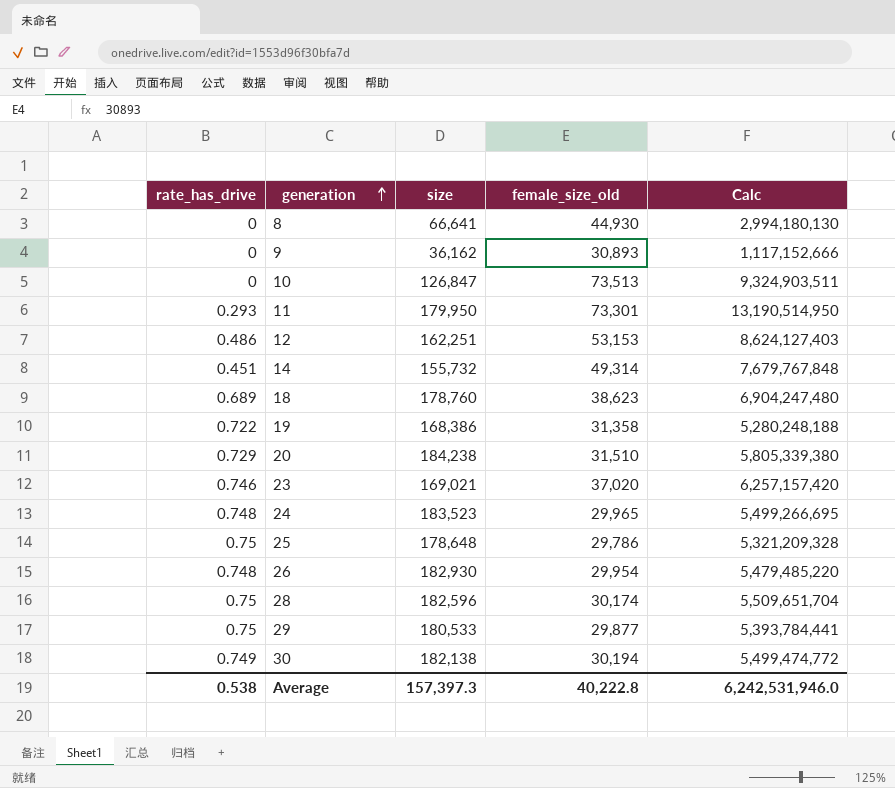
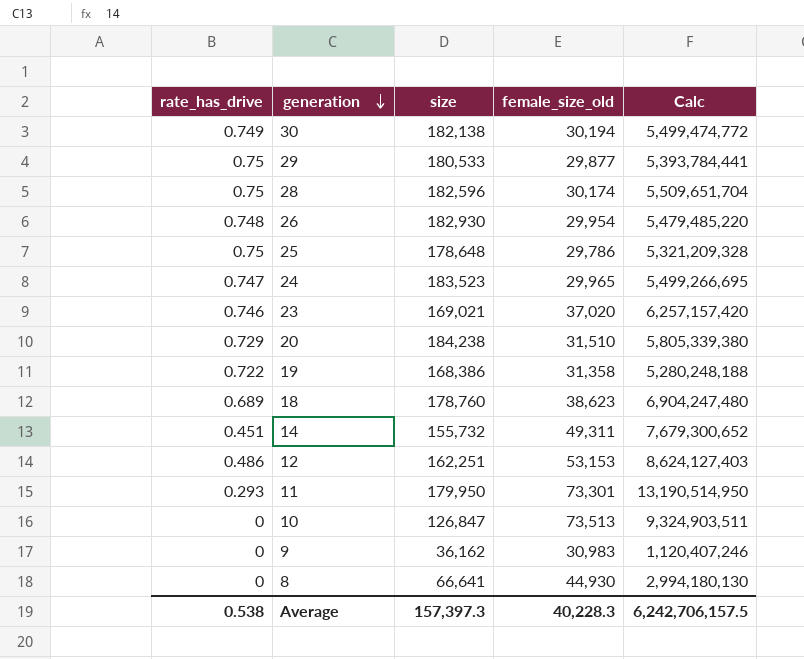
row order: generation ascending -> generation descending
24 | rate_has_drive: 0.748 -> 0.747
14 | female_size_old: 49,314 -> 49,311
14 | Calc: 7,679,767,848 -> 7,679,300,652
9 | female_size_old: 30,893 -> 30,983
9 | Calc: 1,117,152,666 -> 1,120,407,246
Average | female_size_old: 40,222.8 -> 40,228.3
Average | Calc: 6,242,531,946.0 -> 6,242,706,157.5

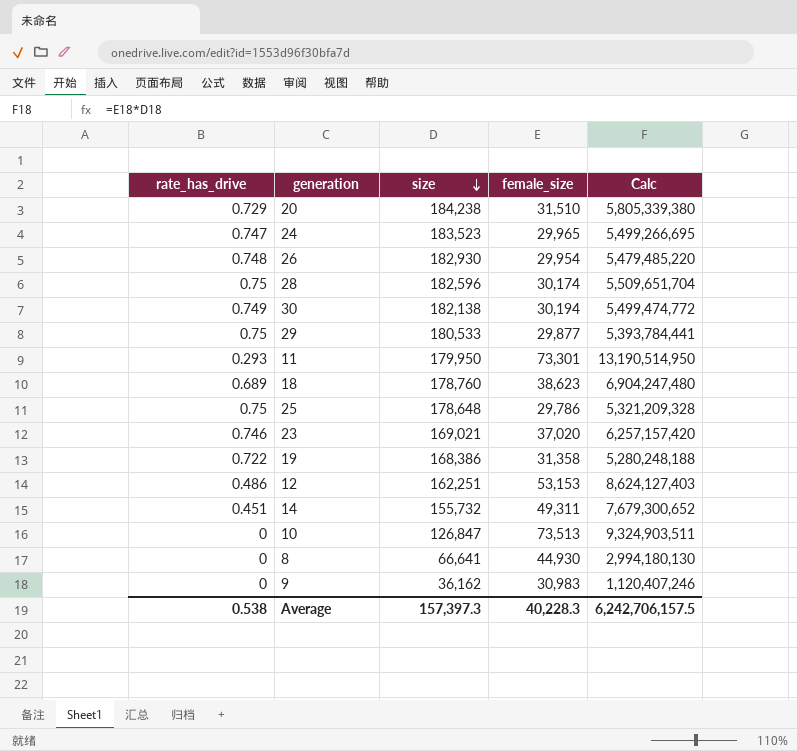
row order: generation descending -> size descending
column name: female_size_old -> female_size

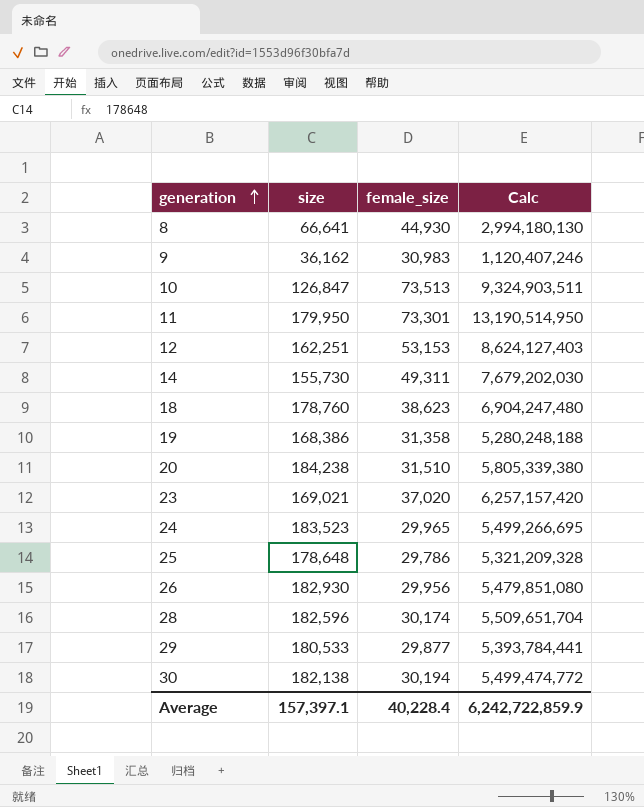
row order: size descending -> generation ascending
column rate_has_drive | position: 1 -> none
14 | size: 155,732 -> 155,730
14 | Calc: 7,679,300,652 -> 7,679,202,030
26 | female_size: 29,954 -> 29,956
26 | Calc: 5,479,485,220 -> 5,479,851,080
Average | size: 157,397.3 -> 157,397.1
Average | female_size: 40,228.3 -> 40,228.4
Average | Calc: 6,242,706,157.5 -> 6,242,722,859.9

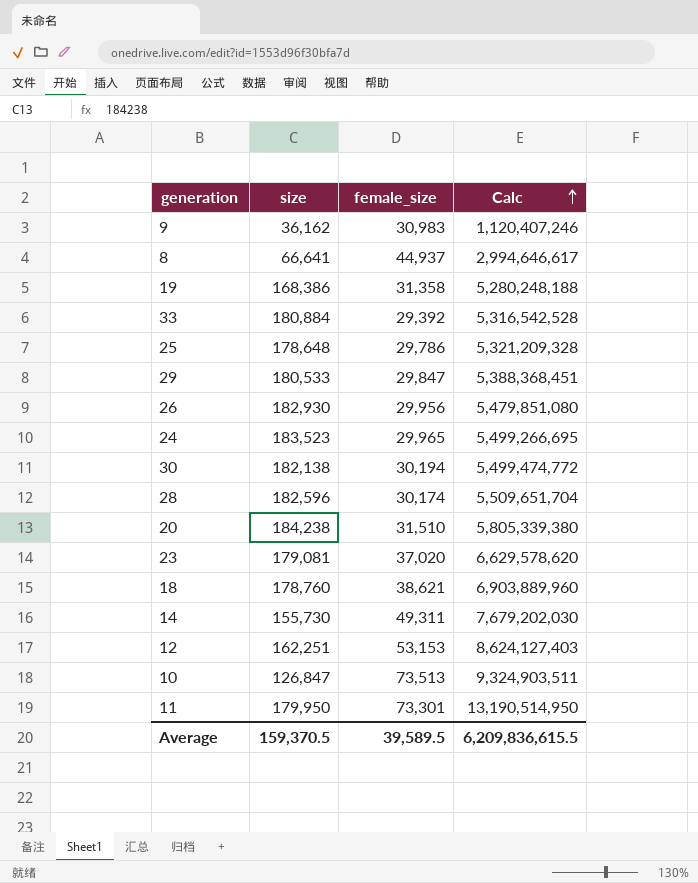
row order: generation ascending -> Calc ascending
8 | female_size: 44,930 -> 44,937
8 | Calc: 2,994,180,130 -> 2,994,646,617
row 33: none -> 180,884 | 29,392 | 5,316,542,528
29 | female_size: 29,877 -> 29,847
29 | Calc: 5,393,784,441 -> 5,388,368,451
23 | size: 169,021 -> 179,081
23 | Calc: 6,257,157,420 -> 6,629,578,620
18 | female_size: 38,623 -> 38,621
18 | Calc: 6,904,247,480 -> 6,903,889,960
Average | size: 157,397.1 -> 159,370.5
Average | female_size: 40,228.4 -> 39,589.5
Average | Calc: 6,242,722,859.9 -> 6,209,836,615.5

